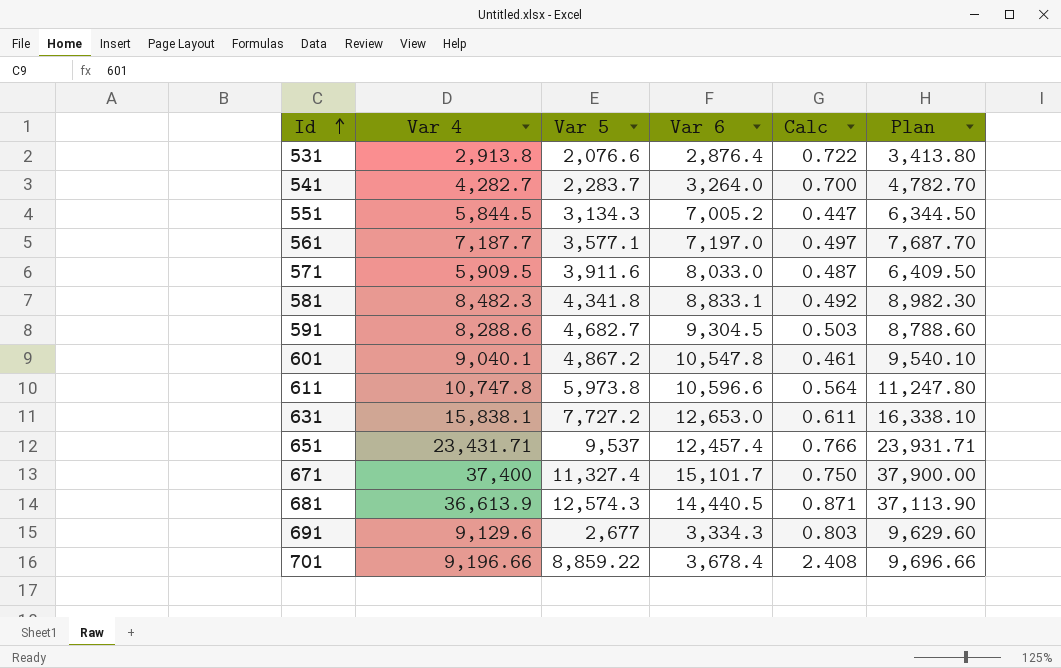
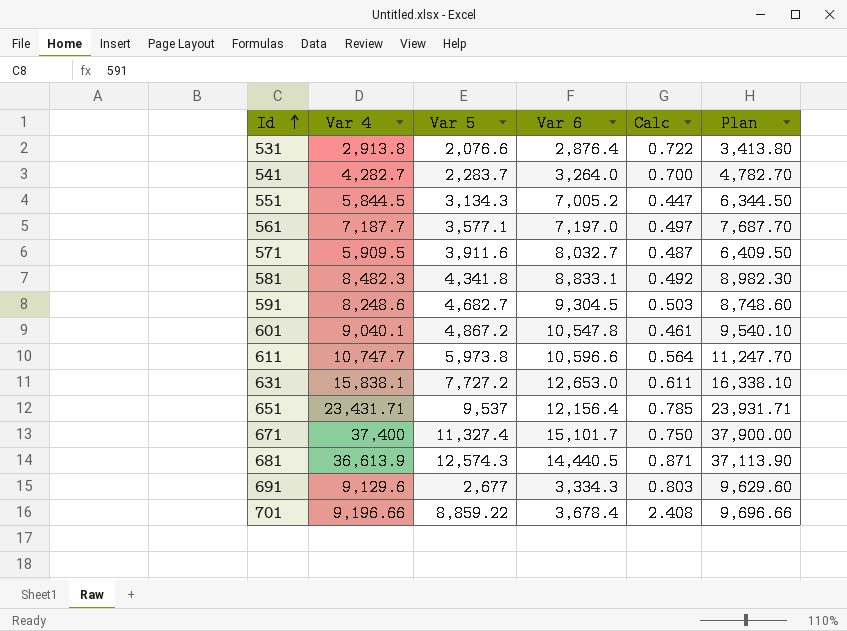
571 | Var 6: 8,033.0 -> 8,032.7
591 | Var 4: 8,288.6 -> 8,248.6
591 | Plan: 8,788.60 -> 8,748.60
611 | Var 4: 10,747.8 -> 10,747.7
611 | Plan: 11,247.80 -> 11,247.70
651 | Var 6: 12,457.4 -> 12,156.4
651 | Calc: 0.766 -> 0.785

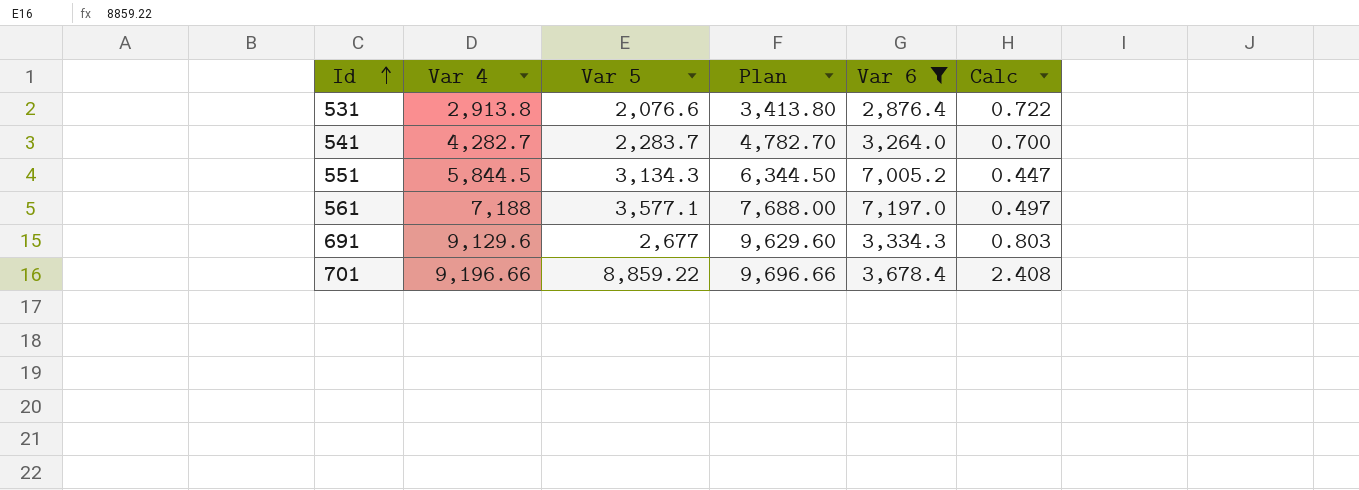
filter: none -> Var 6 <= 7,197.0
column Plan | position: 6 -> 4
561 | Var 4: 7,187.7 -> 7,188
561 | Plan: 7,687.70 -> 7,688.00

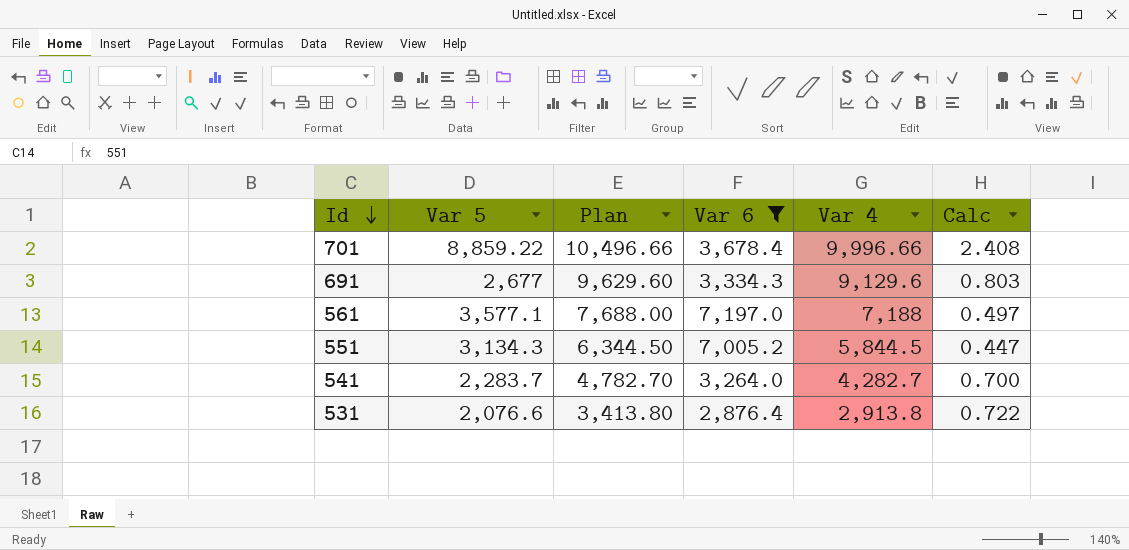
row order: Id ascending -> Id descending
column Var 4 | position: 2 -> 5
701 | Plan: 9,696.66 -> 10,496.66
701 | Var 4: 9,196.66 -> 9,996.66

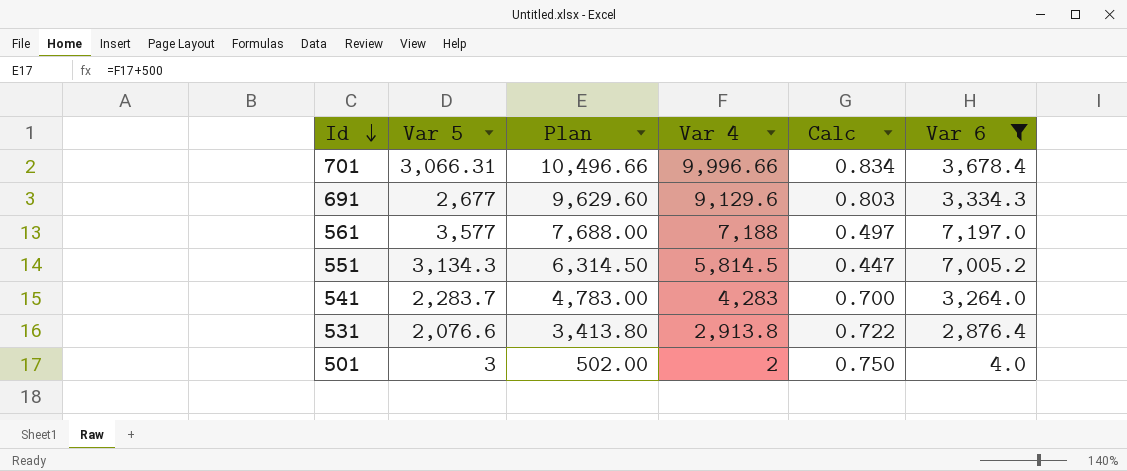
column Var 6 | position: 4 -> 6
701 | Var 5: 8,859.22 -> 3,066.31
701 | Calc: 2.408 -> 0.834
561 | Var 5: 3,577.1 -> 3,577
551 | Plan: 6,344.50 -> 6,314.50
551 | Var 4: 5,844.5 -> 5,814.5
541 | Plan: 4,782.70 -> 4,783.00
541 | Var 4: 4,282.7 -> 4,283
row 501: none -> 3 | 502.00 | 2 | 0.750 | 4.0

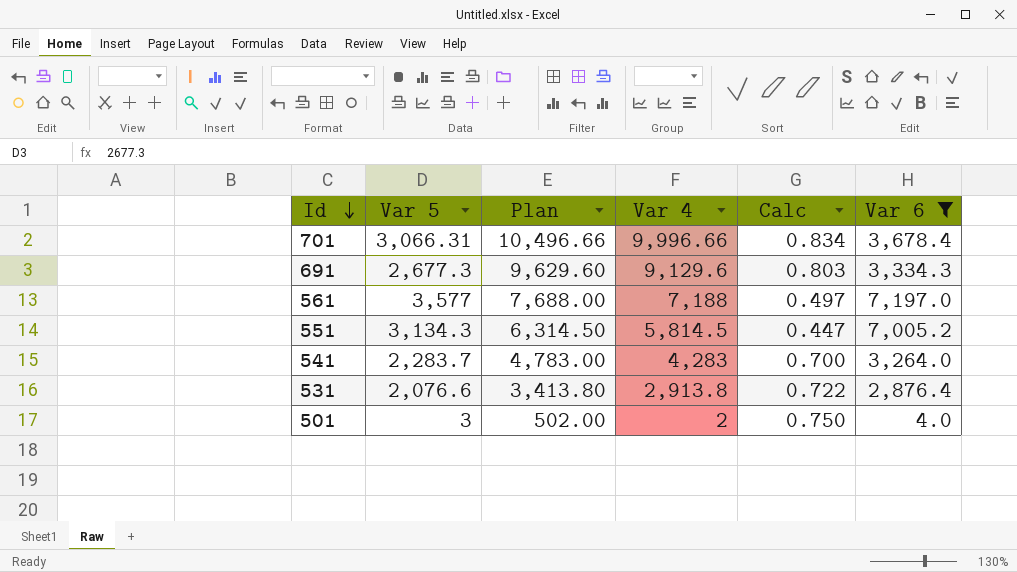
691 | Var 5: 2,677 -> 2,677.3

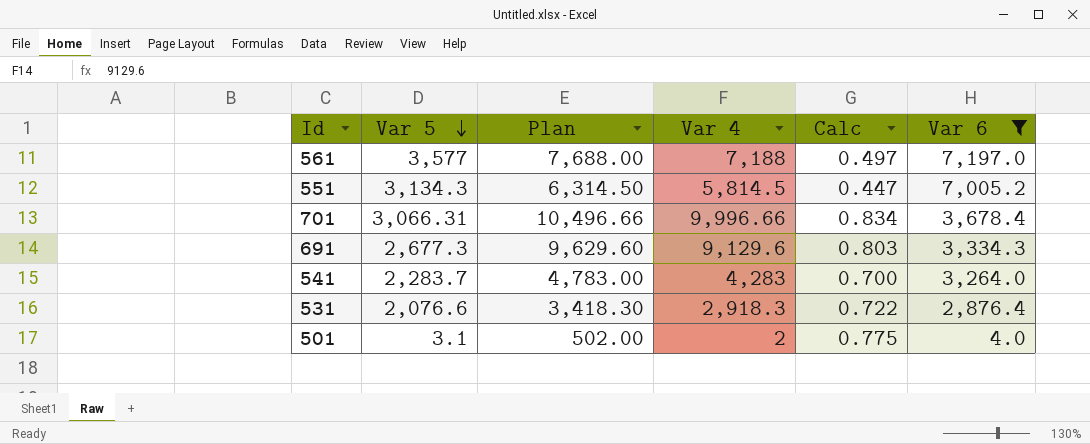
row order: Id descending -> Var 5 descending
531 | Plan: 3,413.80 -> 3,418.30
531 | Var 4: 2,913.8 -> 2,918.3
501 | Var 5: 3 -> 3.1
501 | Calc: 0.750 -> 0.775

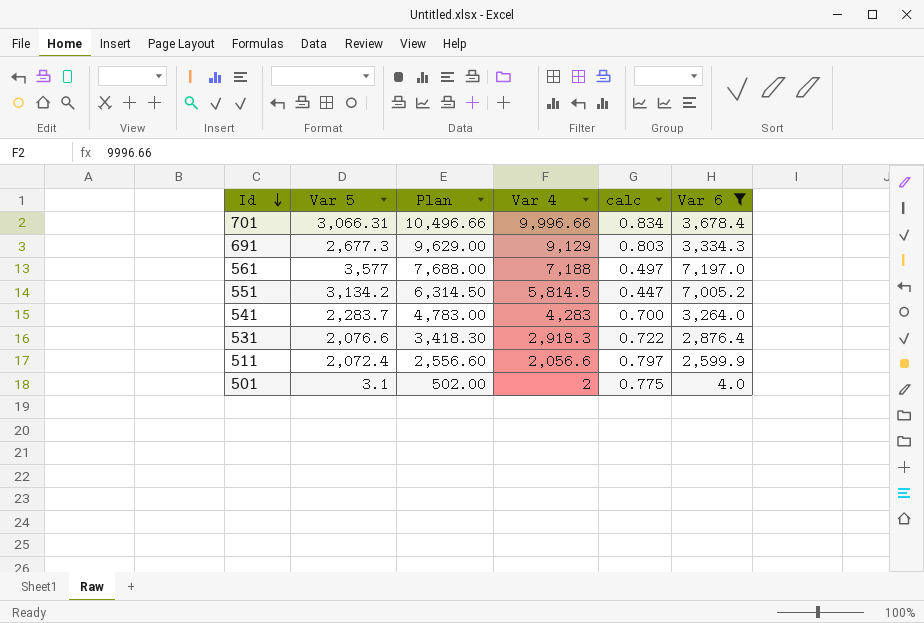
row order: Var 5 descending -> Id descending
column name: Calc -> calc
691 | Plan: 9,629.60 -> 9,629.00
691 | Var 4: 9,129.6 -> 9,129
551 | Var 5: 3,134.3 -> 3,134.2
row 511: none -> 2,072.4 | 2,556.60 | 2,056.6 | 0.797 | 2,599.9

